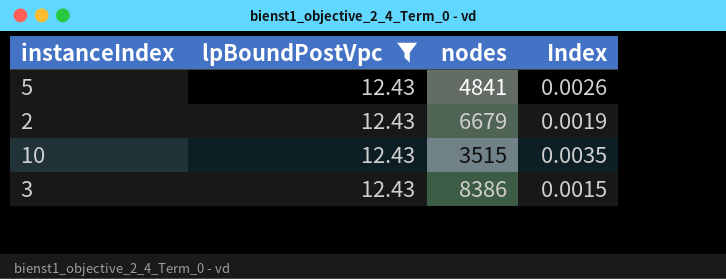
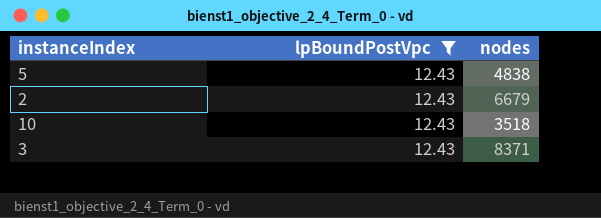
column Index | formula: [lpBoundPostVpc] / [nodes] -> none
5 | nodes: 4841 -> 4838
10 | nodes: 3515 -> 3518
3 | nodes: 8386 -> 8371

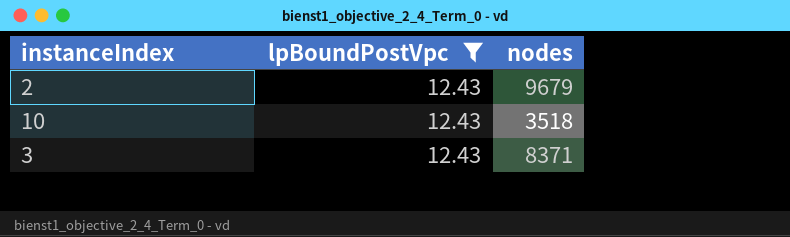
row 5: 12.43 | 4838 -> none
2 | nodes: 6679 -> 9679

